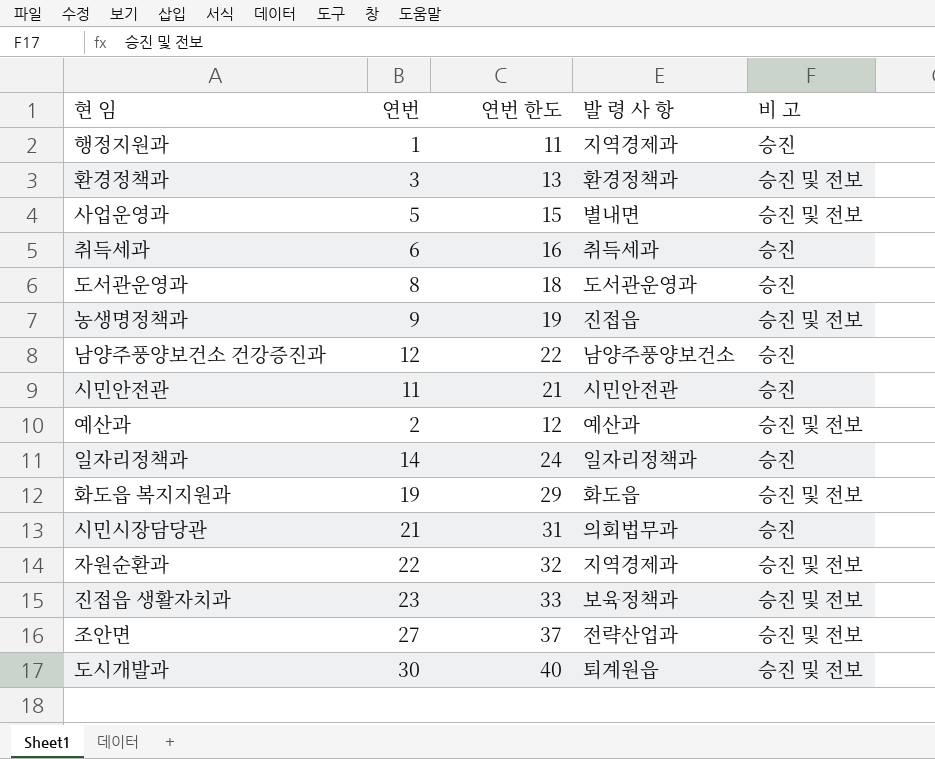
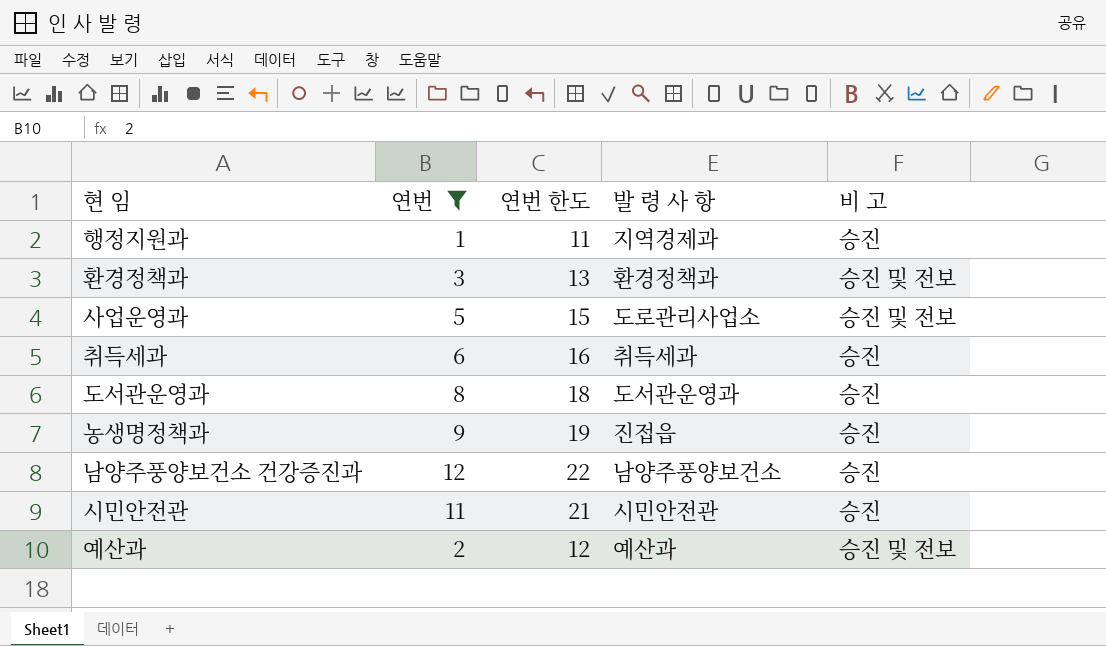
filter: none -> 연번 <= 12
사업운영과 | 발 령 사 항: 별내면 -> 도로관리사업소
농생명정책과 | 비 고: 승진 및 전보 -> 승진

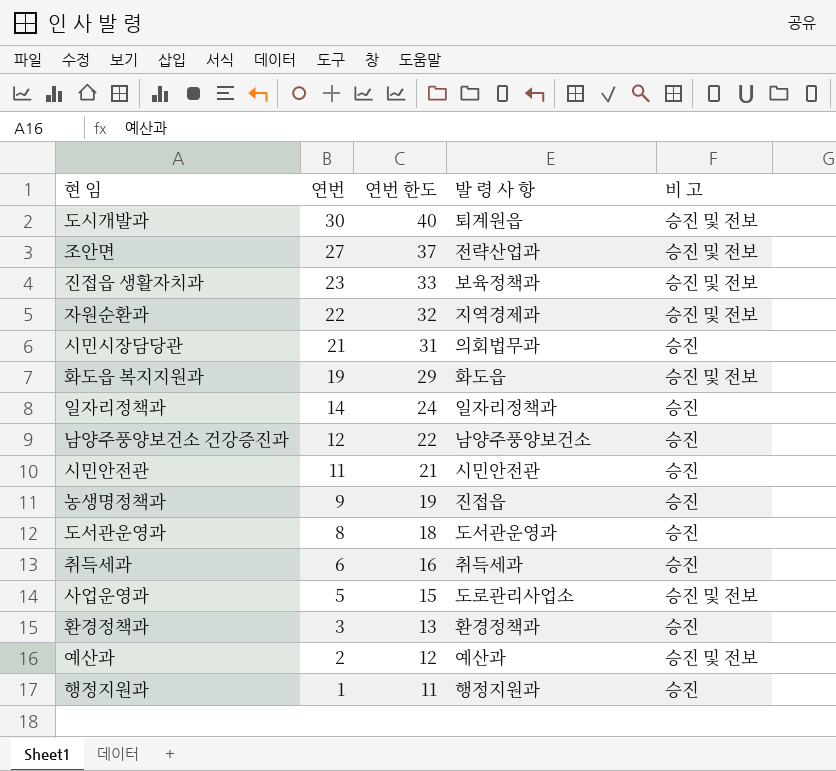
filter: 연번 <= 12 -> none
row order: none -> 연번 descending
환경정책과 | 비 고: 승진 및 전보 -> 승진
행정지원과 | 발 령 사 항: 지역경제과 -> 행정지원과

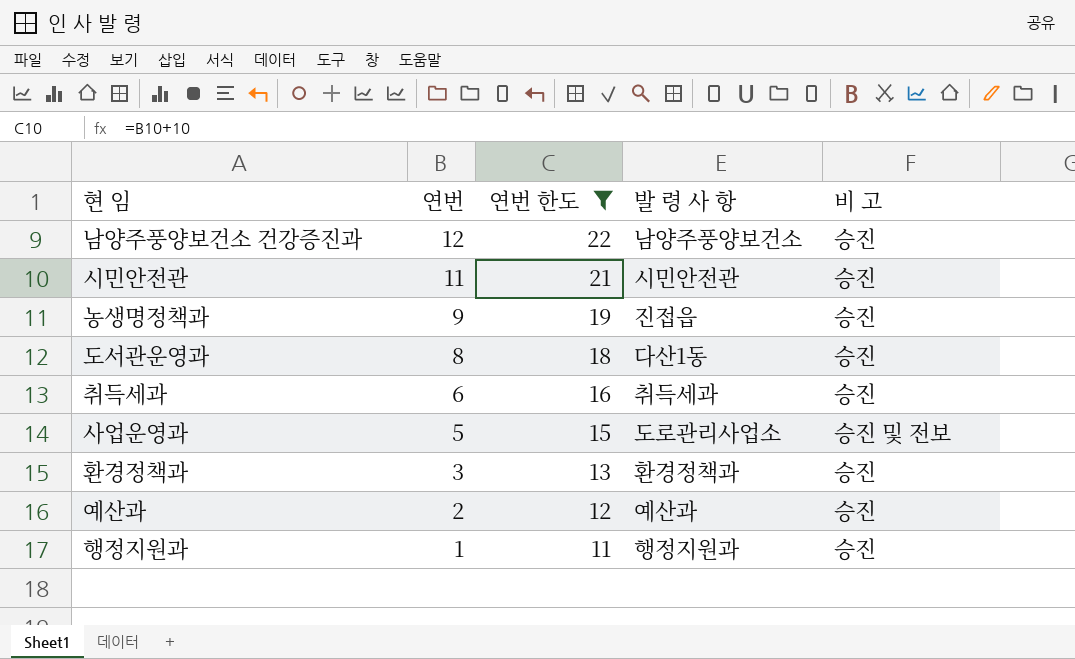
filter: none -> 연번 한도 <= 22
도서관운영과 | 발 령 사 항: 도서관운영과 -> 다산1동
예산과 | 비 고: 승진 및 전보 -> 승진

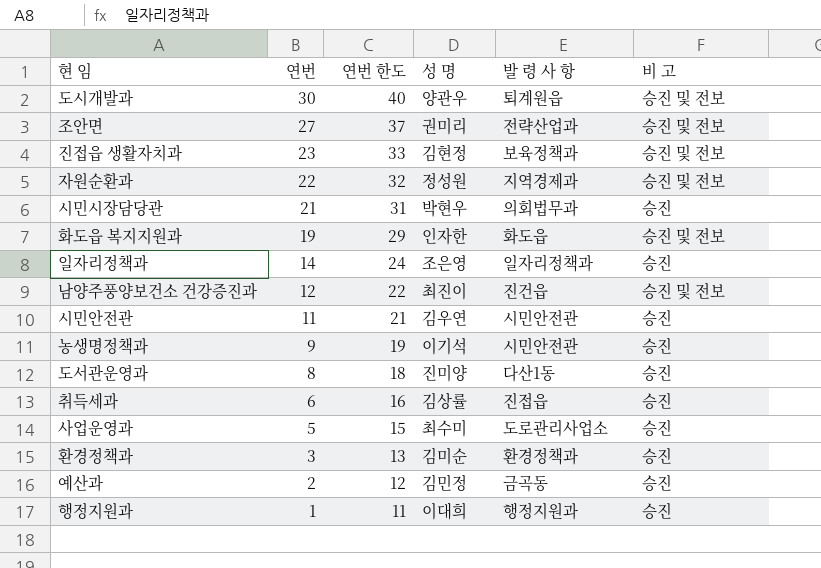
filter: 연번 한도 <= 22 -> none
column 성 명 | position: none -> 4
남양주풍양보건소 건강증진과 | 발 령 사 항: 남양주풍양보건소 -> 진건읍
남양주풍양보건소 건강증진과 | 비 고: 승진 -> 승진 및 전보
농생명정책과 | 발 령 사 항: 진접읍 -> 시민안전관
취득세과 | 발 령 사 항: 취득세과 -> 진접읍
사업운영과 | 비 고: 승진 및 전보 -> 승진
예산과 | 발 령 사 항: 예산과 -> 금곡동

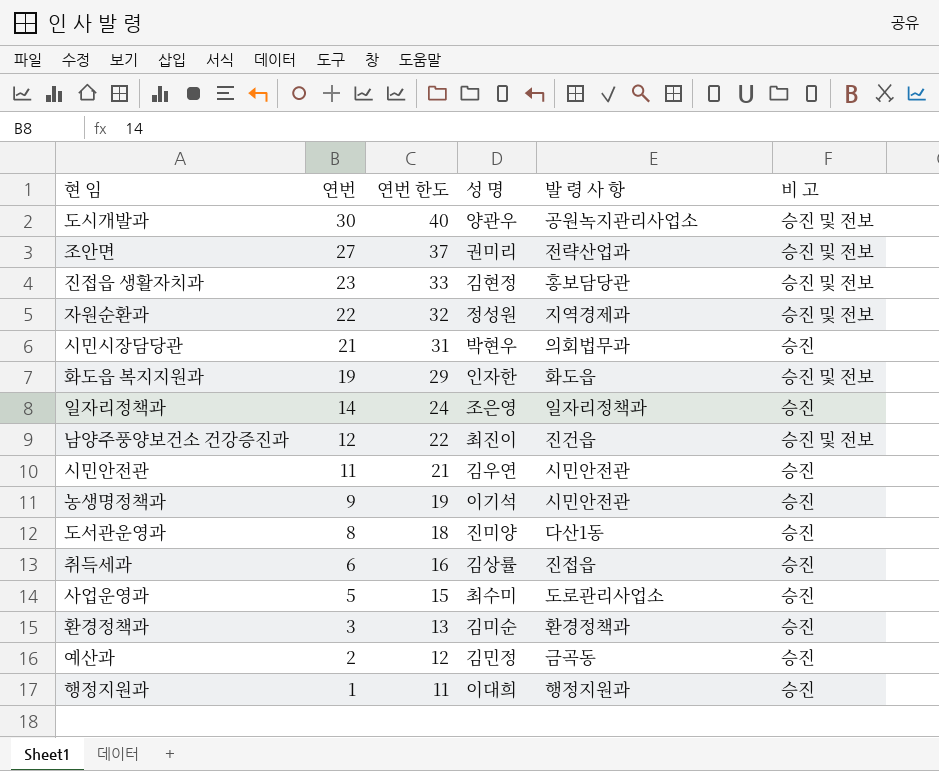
도시개발과 | 발 령 사 항: 퇴계원읍 -> 공원녹지관리사업소
진접읍 생활자치과 | 발 령 사 항: 보육정책과 -> 홍보담당관

